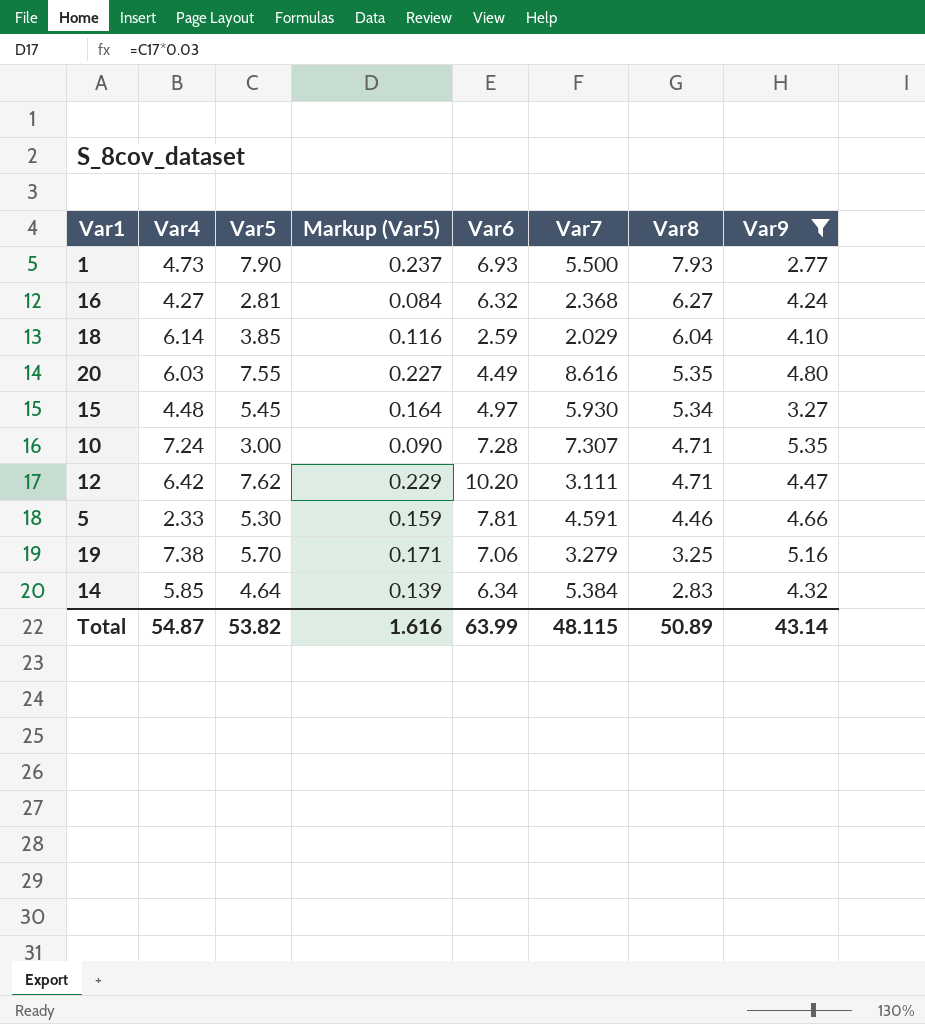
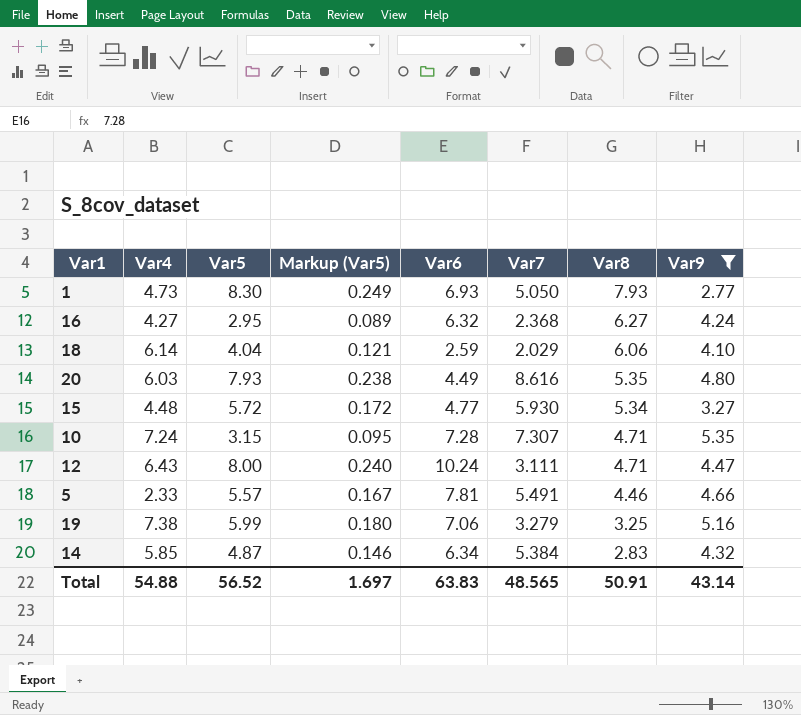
1 | Var5: 7.90 -> 8.30
1 | Markup (Var5): 0.237 -> 0.249
1 | Var7: 5.500 -> 5.050
16 | Var5: 2.81 -> 2.95
16 | Markup (Var5): 0.084 -> 0.089
18 | Var5: 3.85 -> 4.04
18 | Markup (Var5): 0.116 -> 0.121
18 | Var8: 6.04 -> 6.06
20 | Var5: 7.55 -> 7.93
20 | Markup (Var5): 0.227 -> 0.238
15 | Var5: 5.45 -> 5.72
15 | Markup (Var5): 0.164 -> 0.172
15 | Var6: 4.97 -> 4.77
10 | Var5: 3.00 -> 3.15
10 | Markup (Var5): 0.090 -> 0.095
12 | Var4: 6.42 -> 6.43
12 | Var5: 7.62 -> 8.00
12 | Markup (Var5): 0.229 -> 0.240
12 | Var6: 10.20 -> 10.24
5 | Var5: 5.30 -> 5.57
5 | Markup (Var5): 0.159 -> 0.167
5 | Var7: 4.591 -> 5.491
19 | Var5: 5.70 -> 5.99
19 | Markup (Var5): 0.171 -> 0.180
14 | Var5: 4.64 -> 4.87
14 | Markup (Var5): 0.139 -> 0.146
Total | Var4: 54.87 -> 54.88
Total | Var5: 53.82 -> 56.52
Total | Markup (Var5): 1.616 -> 1.697
Total | Var6: 63.99 -> 63.83
Total | Var7: 48.115 -> 48.565
Total | Var8: 50.89 -> 50.91

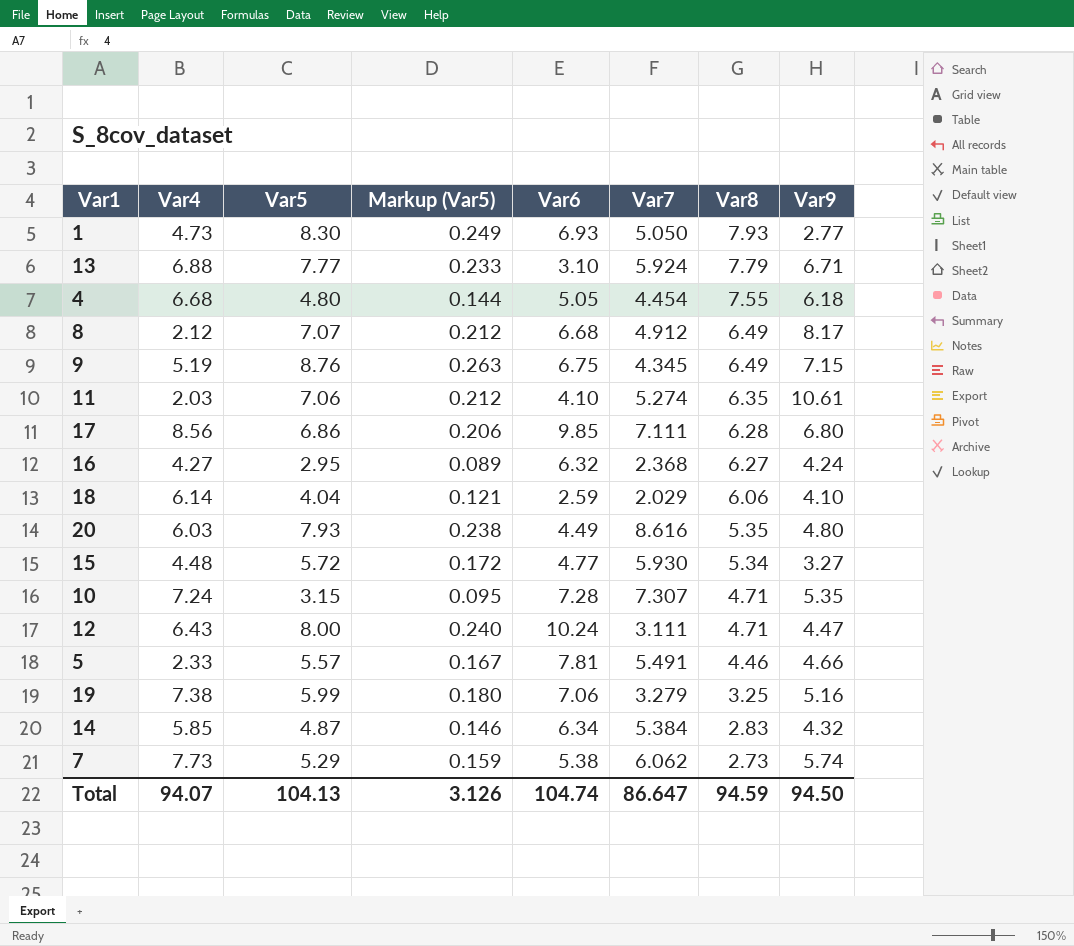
filter: Var9 <= 5.35 -> none
Total | Var4: 54.88 -> 94.07
Total | Var5: 56.52 -> 104.13
Total | Markup (Var5): 1.697 -> 3.126
Total | Var6: 63.83 -> 104.74
Total | Var7: 48.565 -> 86.647
Total | Var8: 50.91 -> 94.59
Total | Var9: 43.14 -> 94.50

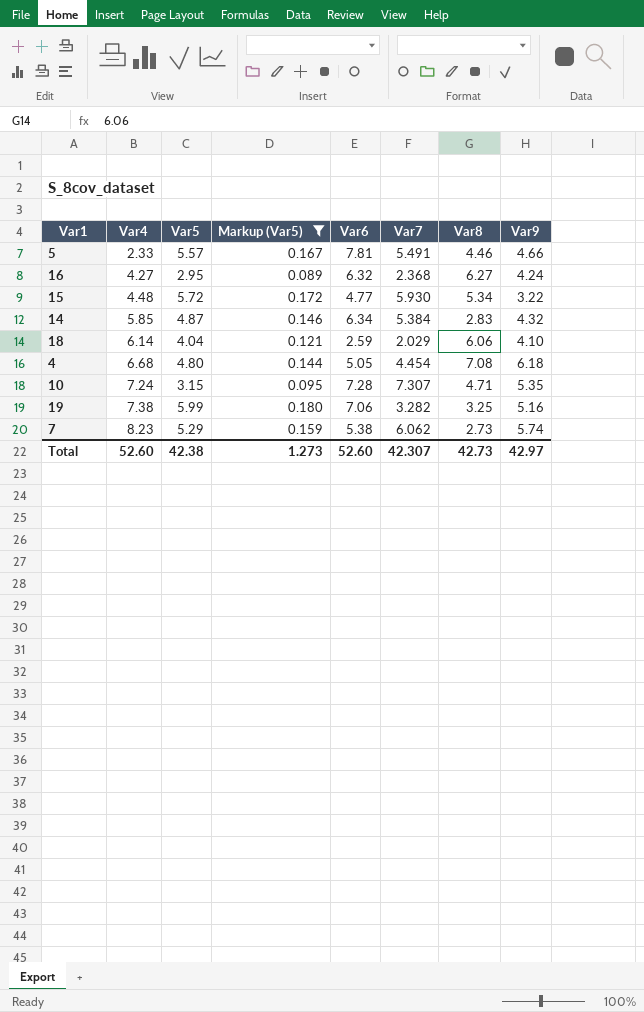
filter: none -> Markup (Var5) <= 0.180
row order: Var8 descending -> Var4 ascending
15 | Var9: 3.27 -> 3.22
4 | Var8: 7.55 -> 7.08
19 | Var7: 3.279 -> 3.282
7 | Var4: 7.73 -> 8.23
Total | Var4: 94.07 -> 52.60
Total | Var5: 104.13 -> 42.38
Total | Markup (Var5): 3.126 -> 1.273
Total | Var6: 104.74 -> 52.60
Total | Var7: 86.647 -> 42.307
Total | Var8: 94.59 -> 42.73
Total | Var9: 94.50 -> 42.97

